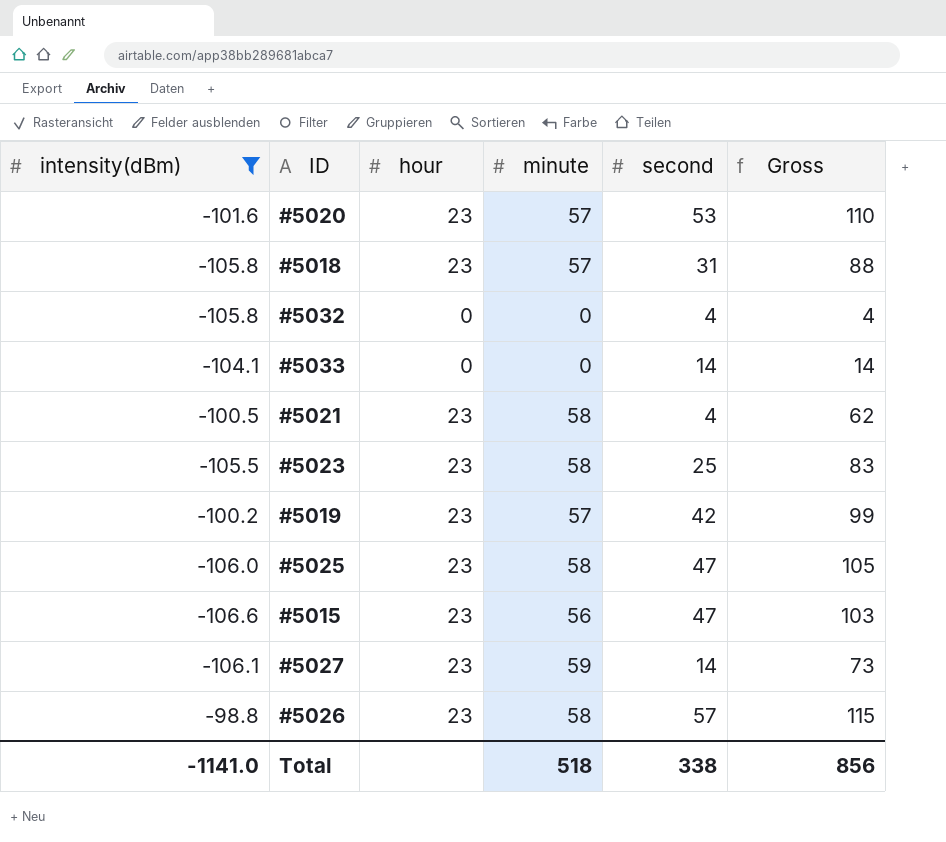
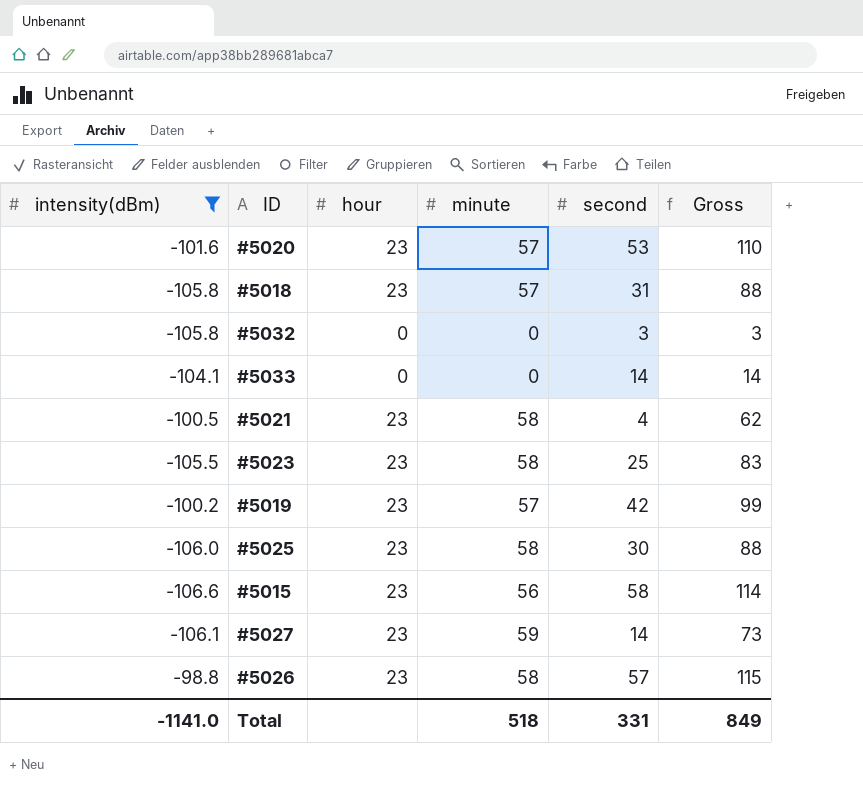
#5032 | second: 4 -> 3
#5032 | Gross: 4 -> 3
#5025 | second: 47 -> 30
#5025 | Gross: 105 -> 88
#5015 | second: 47 -> 58
#5015 | Gross: 103 -> 114
Total | second: 338 -> 331
Total | Gross: 856 -> 849

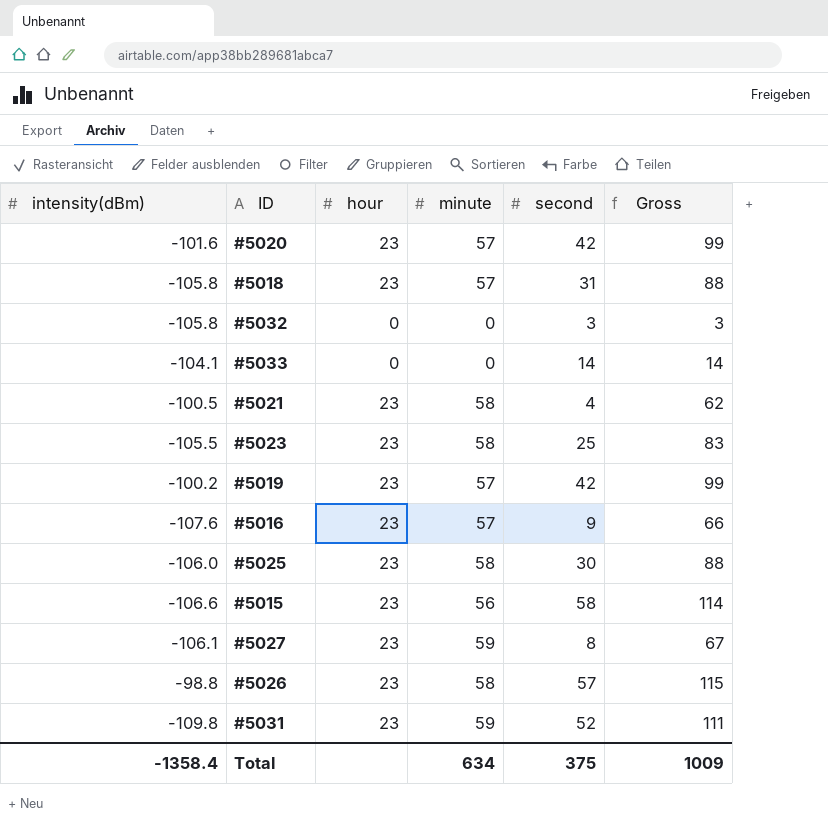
filter: intensity(dBm) >= -106.6 -> none
#5020 | second: 53 -> 42
#5020 | Gross: 110 -> 99
#5027 | second: 14 -> 8
#5027 | Gross: 73 -> 67
Total | intensity(dBm): -1141.0 -> -1358.4
Total | minute: 518 -> 634
Total | second: 331 -> 375
Total | Gross: 849 -> 1009

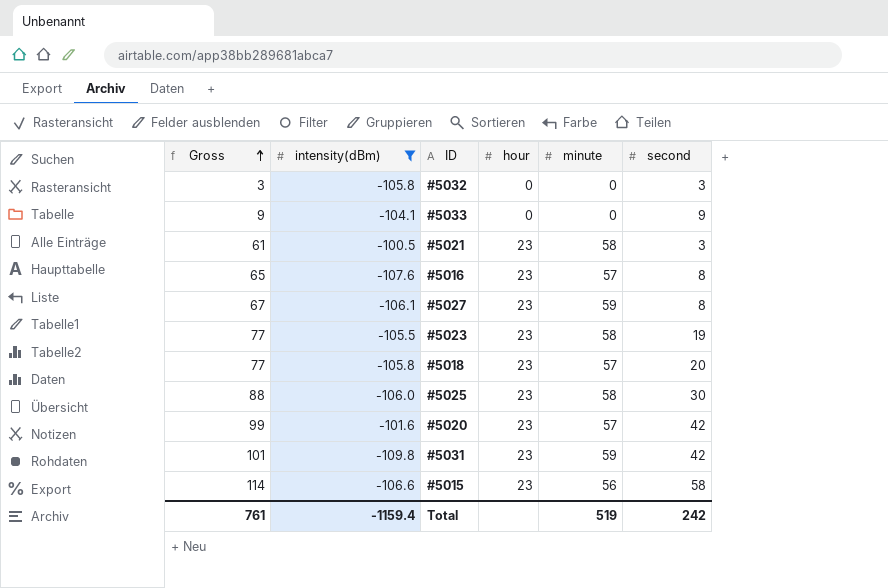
filter: none -> intensity(dBm) <= -100.5
row order: none -> Gross ascending
column Gross | position: 6 -> 1
#5033 | Gross: 14 -> 9
#5033 | second: 14 -> 9
#5021 | Gross: 62 -> 61
#5021 | second: 4 -> 3
#5016 | Gross: 66 -> 65
#5016 | second: 9 -> 8
#5023 | Gross: 83 -> 77
#5023 | second: 25 -> 19
#5018 | Gross: 88 -> 77
#5018 | second: 31 -> 20
#5031 | Gross: 111 -> 101
#5031 | second: 52 -> 42
Total | Gross: 1009 -> 761
Total | intensity(dBm): -1358.4 -> -1159.4
Total | minute: 634 -> 519
Total | second: 375 -> 242

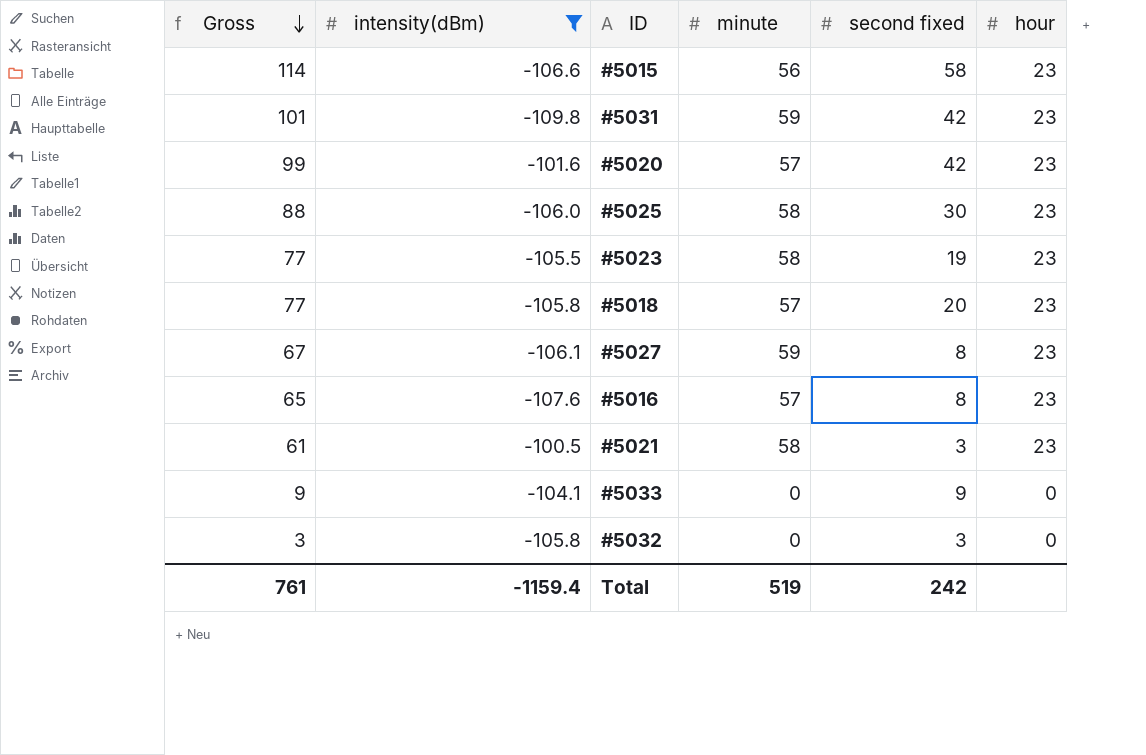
row order: Gross ascending -> Gross descending
column name: second -> second fixed
column hour | position: 4 -> 6

